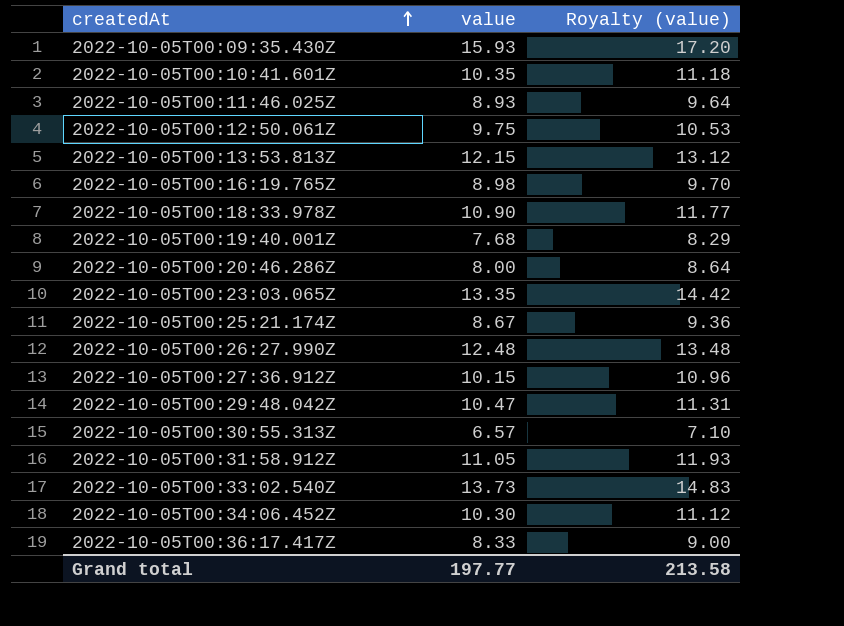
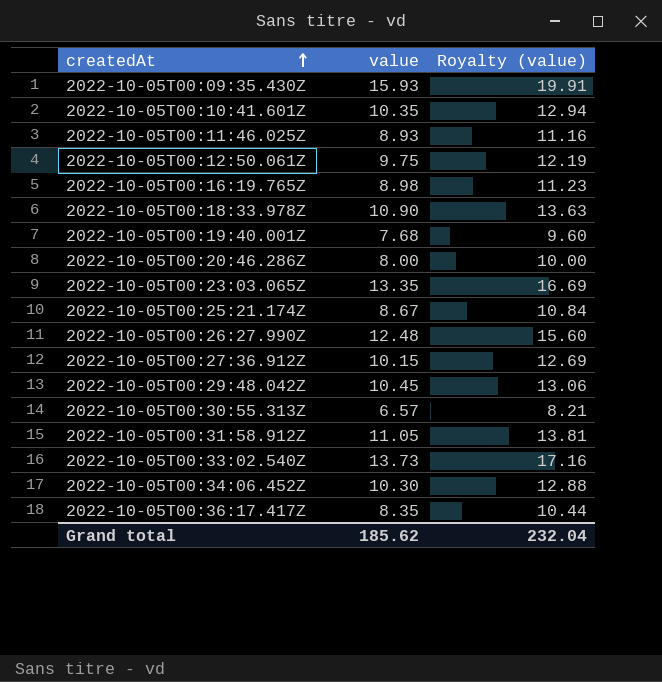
column Royalty (value) | formula: [value] * 1.08 -> [value] * 1.25
row 2022-10-05T00:13:53.813Z: 12.15 | 13.12 -> none
2022-10-05T00:29:48.042Z | value: 10.47 -> 10.45
2022-10-05T00:36:17.417Z | value: 8.33 -> 8.35
Grand total | value: 197.77 -> 185.62
Grand total | Royalty (value): 213.58 -> 232.04

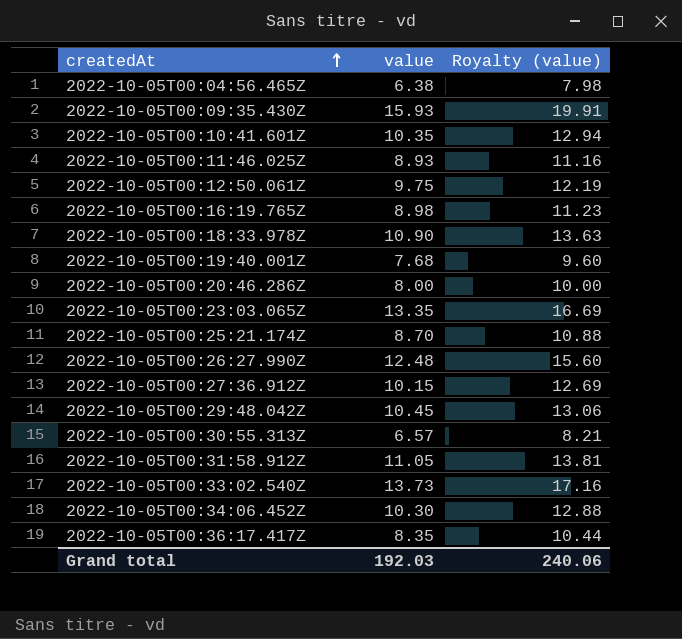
row 2022-10-05T00:04:56.465Z: none -> 6.38 | 7.98
2022-10-05T00:25:21.174Z | value: 8.67 -> 8.70
2022-10-05T00:25:21.174Z | Royalty (value): 10.84 -> 10.88
Grand total | value: 185.62 -> 192.03
Grand total | Royalty (value): 232.04 -> 240.06

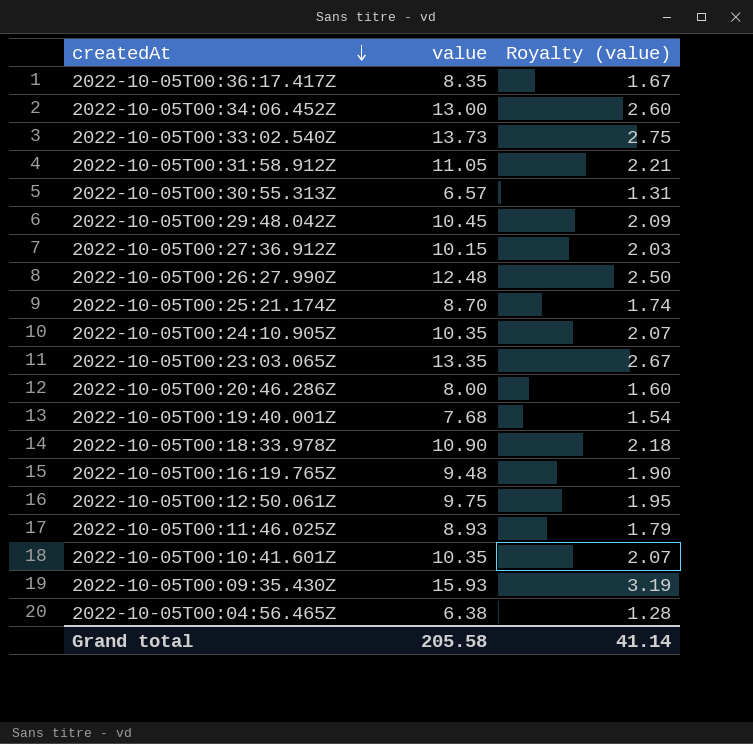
row order: createdAt ascending -> createdAt descending
column Royalty (value) | formula: [value] * 1.25 -> [value] * 0.2
2022-10-05T00:34:06.452Z | value: 10.30 -> 13.00
row 2022-10-05T00:24:10.905Z: none -> 10.35 | 2.07
2022-10-05T00:16:19.765Z | value: 8.98 -> 9.48
Grand total | value: 192.03 -> 205.58
Grand total | Royalty (value): 240.06 -> 41.14

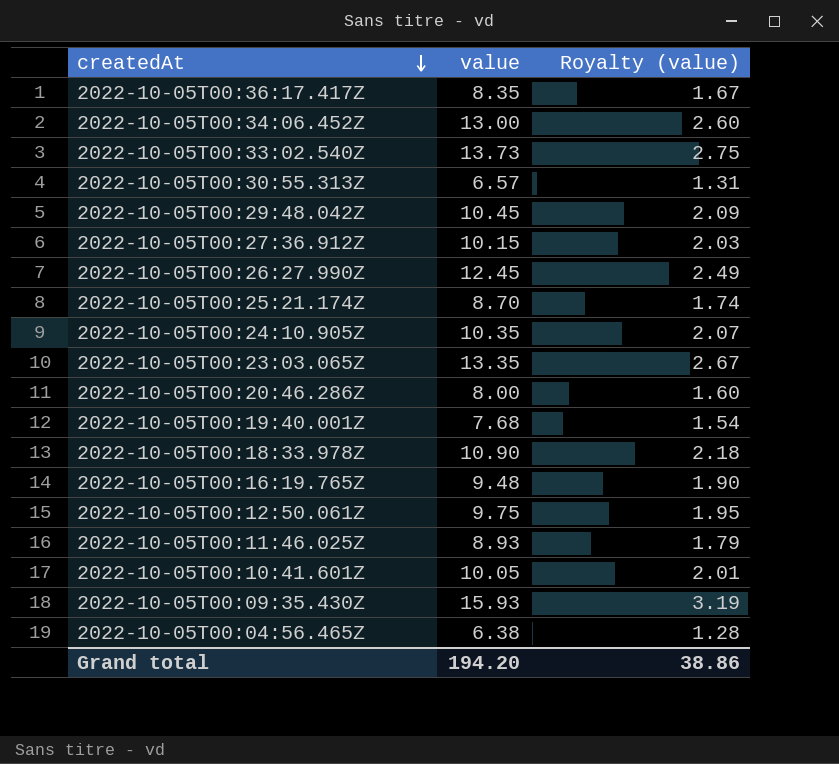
row 2022-10-05T00:31:58.912Z: 11.05 | 2.21 -> none
2022-10-05T00:26:27.990Z | value: 12.48 -> 12.45
2022-10-05T00:26:27.990Z | Royalty (value): 2.50 -> 2.49
2022-10-05T00:10:41.601Z | value: 10.35 -> 10.05
2022-10-05T00:10:41.601Z | Royalty (value): 2.07 -> 2.01
Grand total | value: 205.58 -> 194.20
Grand total | Royalty (value): 41.14 -> 38.86

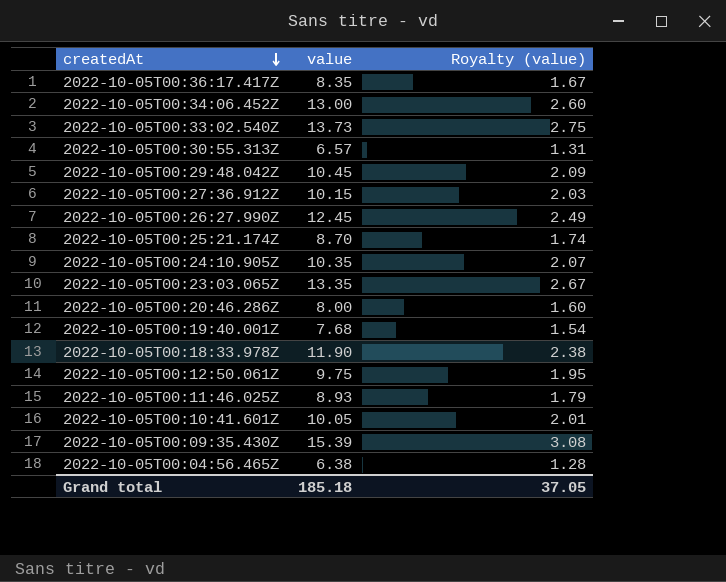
row 2022-10-05T00:16:19.765Z: 9.48 | 1.90 -> none
2022-10-05T00:18:33.978Z | value: 10.90 -> 11.90
2022-10-05T00:18:33.978Z | Royalty (value): 2.18 -> 2.38
2022-10-05T00:09:35.430Z | value: 15.93 -> 15.39
2022-10-05T00:09:35.430Z | Royalty (value): 3.19 -> 3.08
Grand total | value: 194.20 -> 185.18
Grand total | Royalty (value): 38.86 -> 37.05

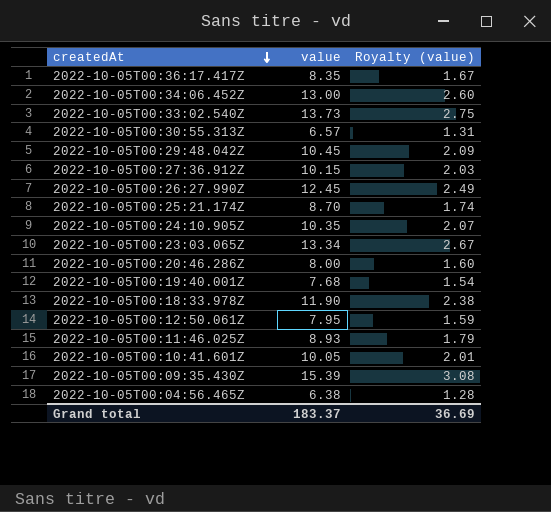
2022-10-05T00:23:03.065Z | value: 13.35 -> 13.34
2022-10-05T00:12:50.061Z | value: 9.75 -> 7.95
2022-10-05T00:12:50.061Z | Royalty (value): 1.95 -> 1.59
Grand total | value: 185.18 -> 183.37
Grand total | Royalty (value): 37.05 -> 36.69

